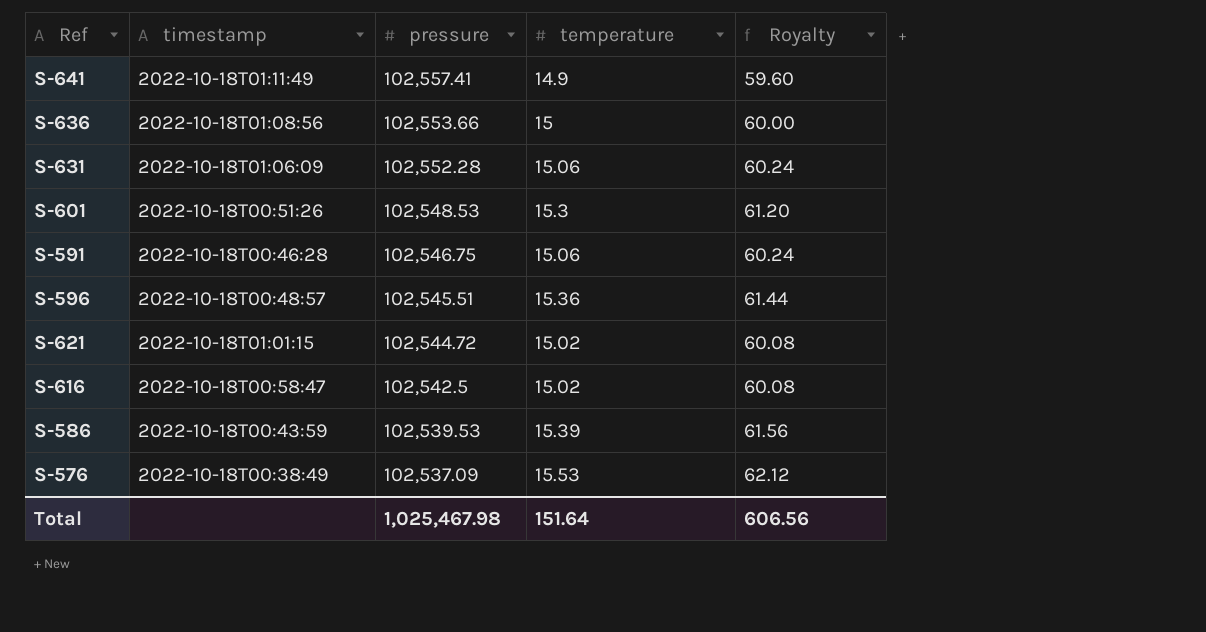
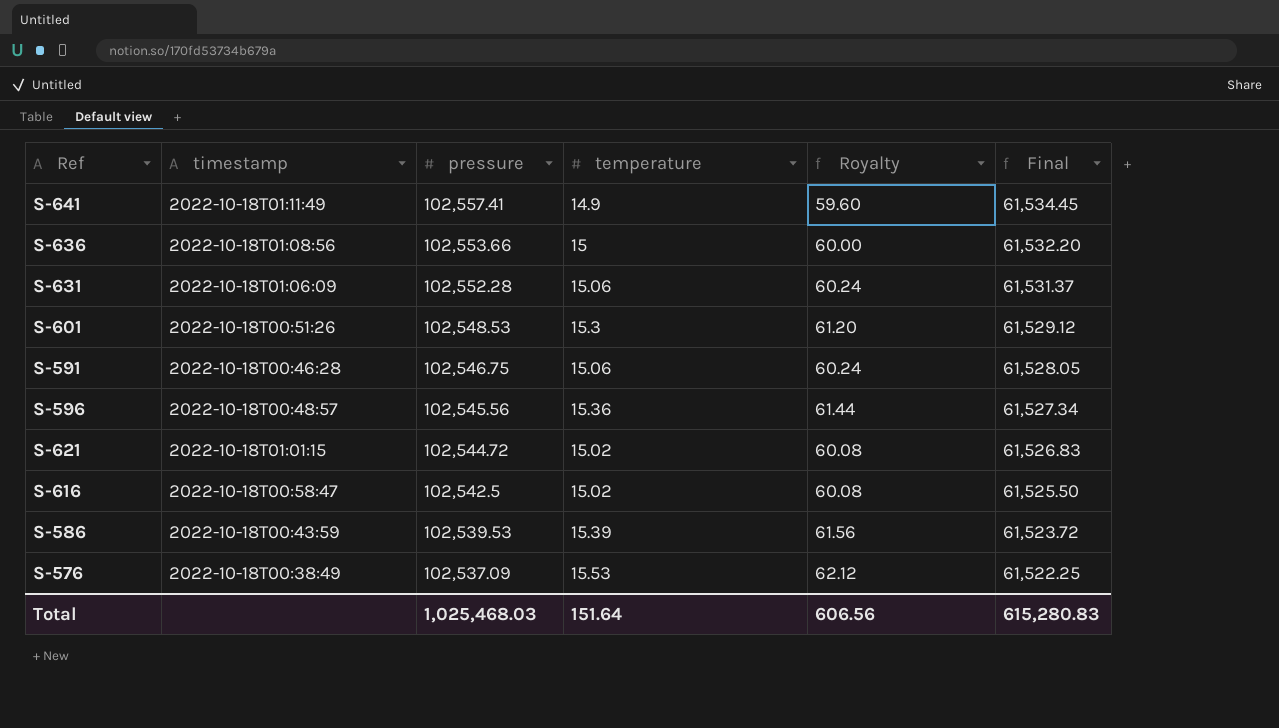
column Final | formula: none -> [pressure] * 0.6
S-596 | pressure: 102,545.51 -> 102,545.56
Total | pressure: 1,025,467.98 -> 1,025,468.03

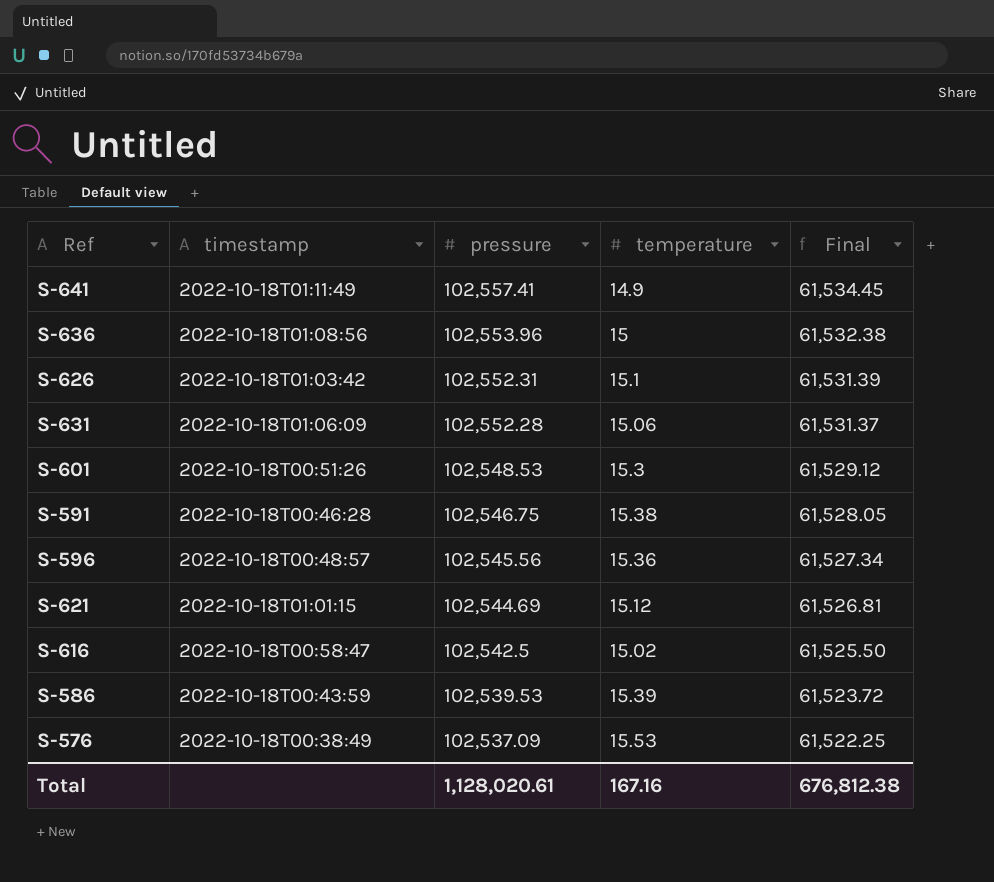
column Royalty | formula: [temperature] * 4 -> none
S-636 | pressure: 102,553.66 -> 102,553.96
S-636 | Final: 61,532.20 -> 61,532.38
row S-626: none -> 2022-10-18T01:03:42 | 102,552.31 | 15.1 | 61,531.39
S-591 | temperature: 15.06 -> 15.38
S-621 | pressure: 102,544.72 -> 102,544.69
S-621 | temperature: 15.02 -> 15.12
S-621 | Final: 61,526.83 -> 61,526.81
Total | pressure: 1,025,468.03 -> 1,128,020.61
Total | temperature: 151.64 -> 167.16
Total | Final: 615,280.83 -> 676,812.38

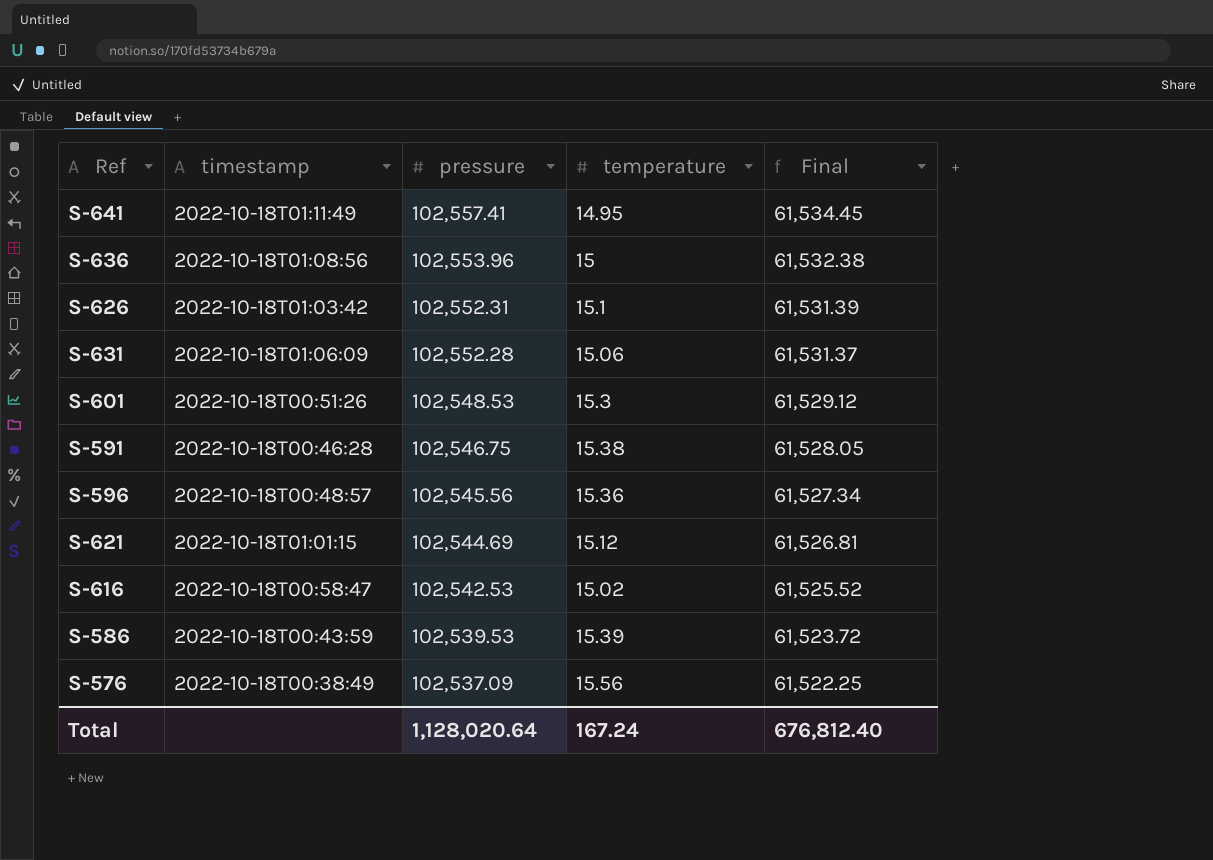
S-641 | temperature: 14.9 -> 14.95
S-616 | pressure: 102,542.5 -> 102,542.53
S-616 | Final: 61,525.50 -> 61,525.52
S-576 | temperature: 15.53 -> 15.56
Total | pressure: 1,128,020.61 -> 1,128,020.64
Total | temperature: 167.16 -> 167.24
Total | Final: 676,812.38 -> 676,812.40

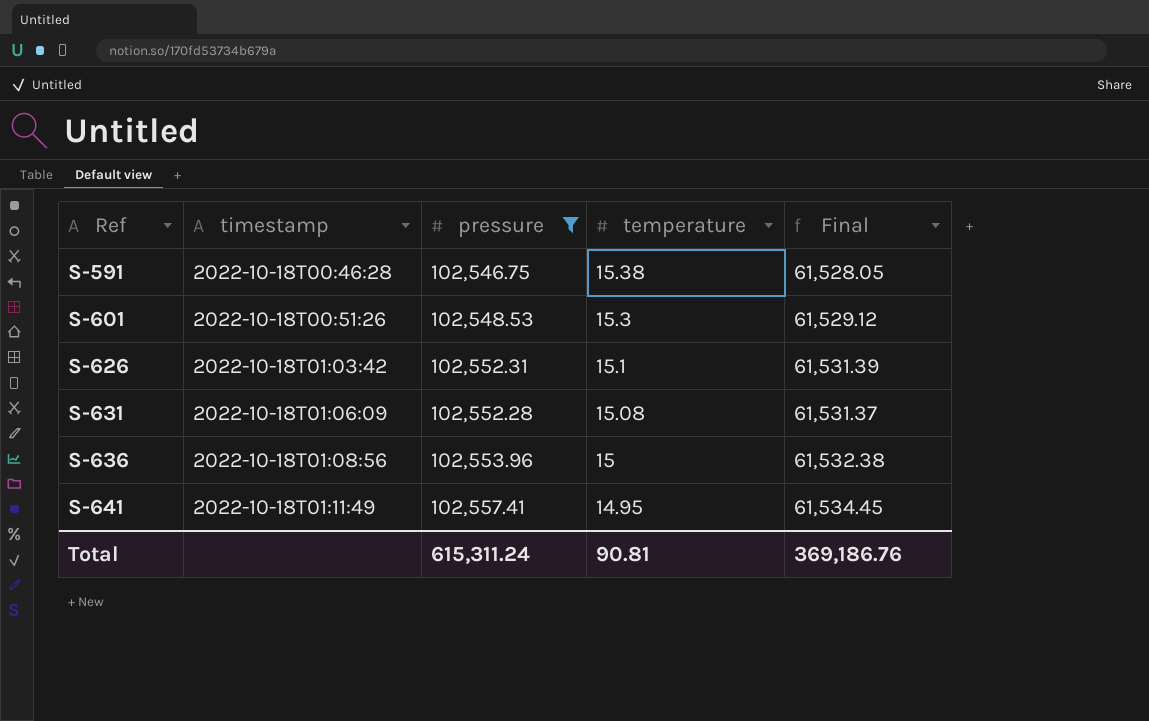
filter: none -> pressure >= 102,546.75
row order: pressure descending -> Ref ascending
S-631 | temperature: 15.06 -> 15.08
Total | pressure: 1,128,020.64 -> 615,311.24
Total | temperature: 167.24 -> 90.81
Total | Final: 676,812.40 -> 369,186.76

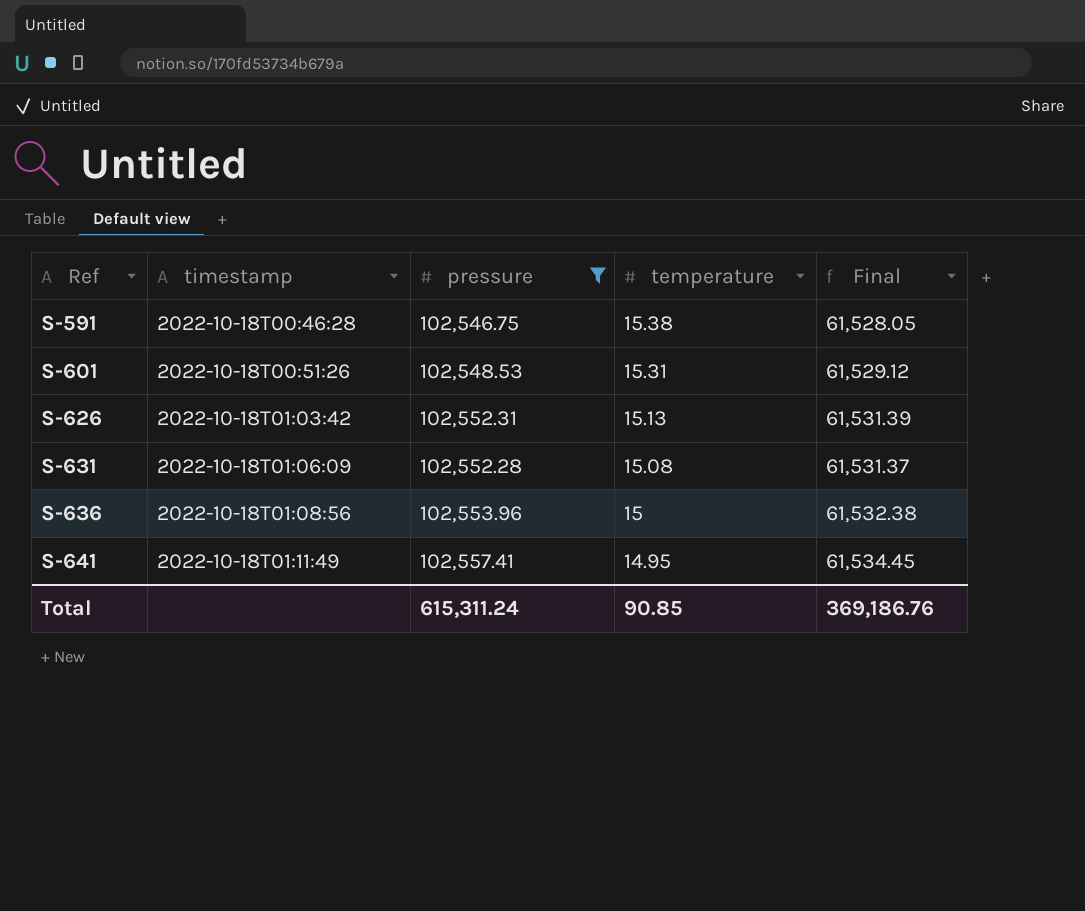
S-601 | temperature: 15.3 -> 15.31
S-626 | temperature: 15.1 -> 15.13
Total | temperature: 90.81 -> 90.85

